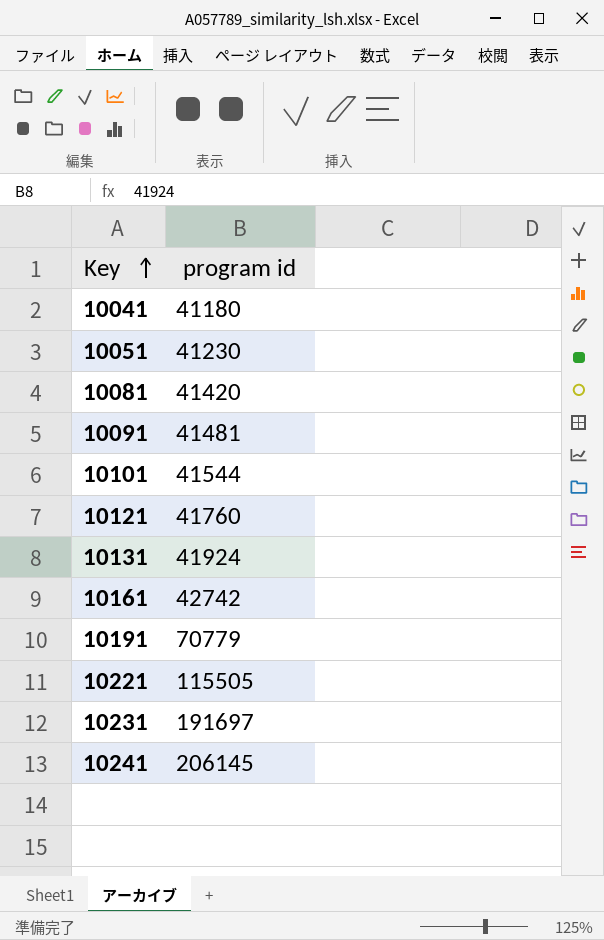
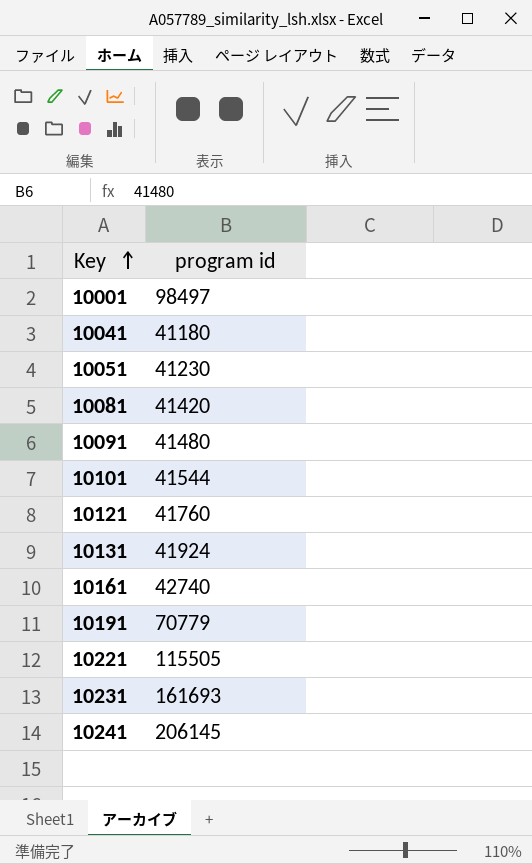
row 10001: none -> 98497
10091 | program id: 41481 -> 41480
10161 | program id: 42742 -> 42740
10231 | program id: 191697 -> 161693

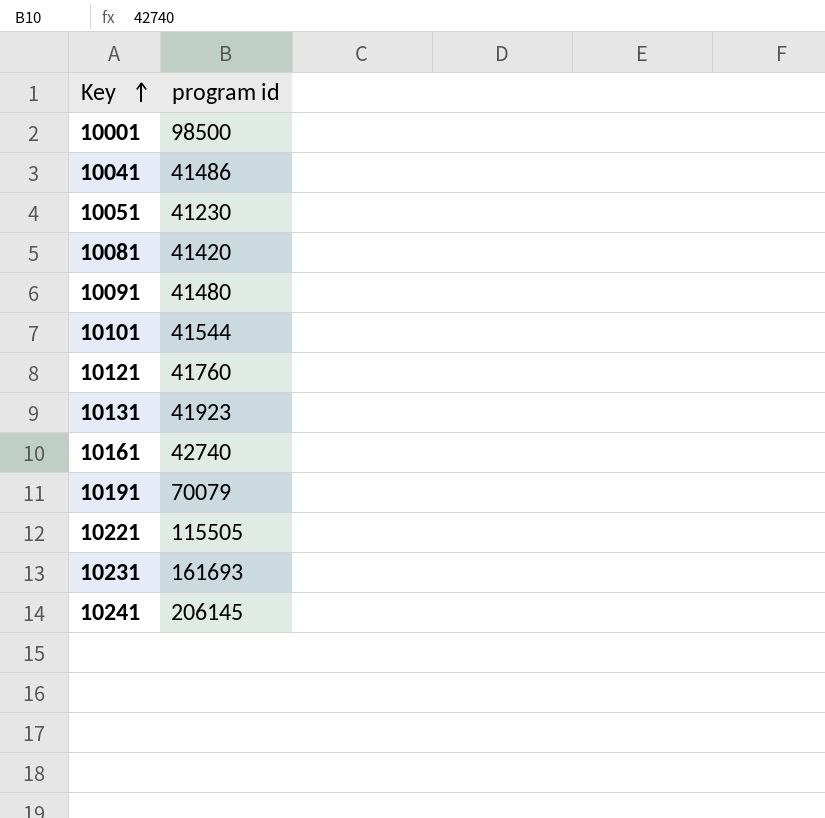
10001 | program id: 98497 -> 98500
10041 | program id: 41180 -> 41486
10131 | program id: 41924 -> 41923
10191 | program id: 70779 -> 70079

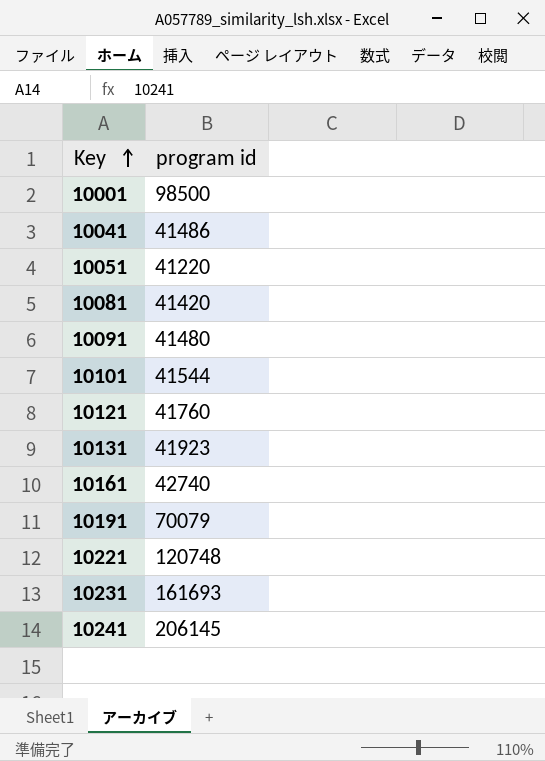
10051 | program id: 41230 -> 41220
10221 | program id: 115505 -> 120748

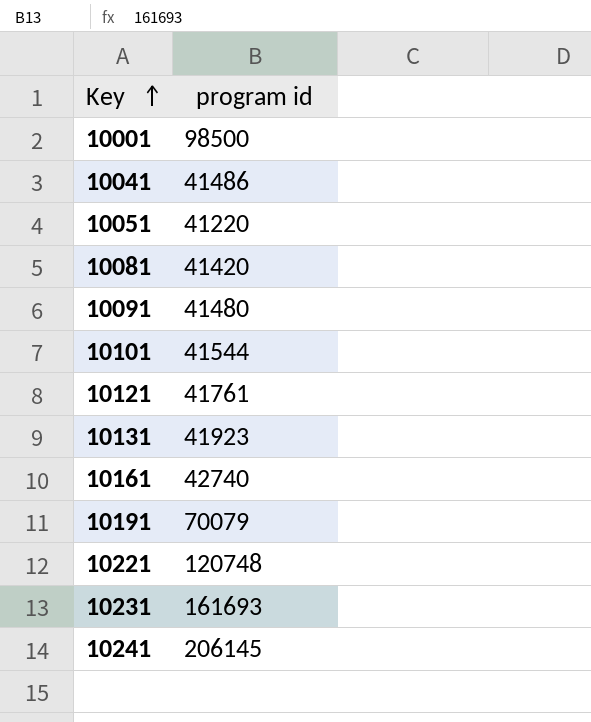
10121 | program id: 41760 -> 41761

